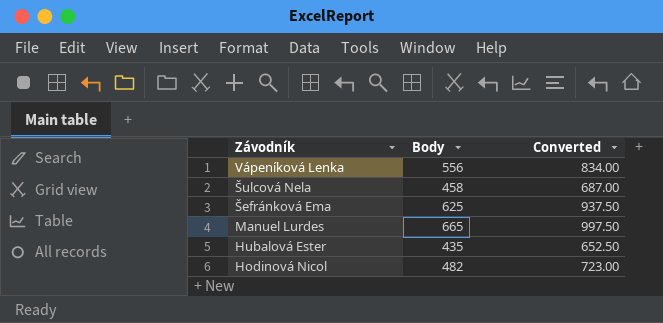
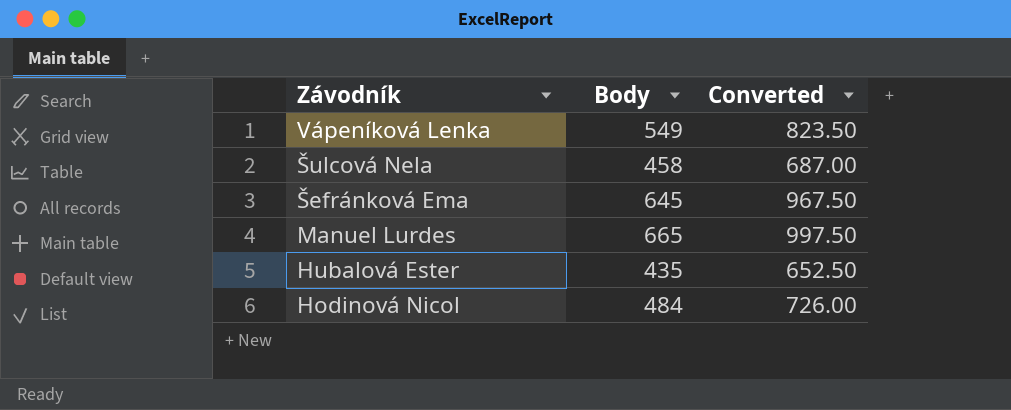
Vápeníková Lenka | Body: 556 -> 549
Vápeníková Lenka | Converted: 834.00 -> 823.50
Šefránková Ema | Body: 625 -> 645
Šefránková Ema | Converted: 937.50 -> 967.50
Hodinová Nicol | Body: 482 -> 484
Hodinová Nicol | Converted: 723.00 -> 726.00

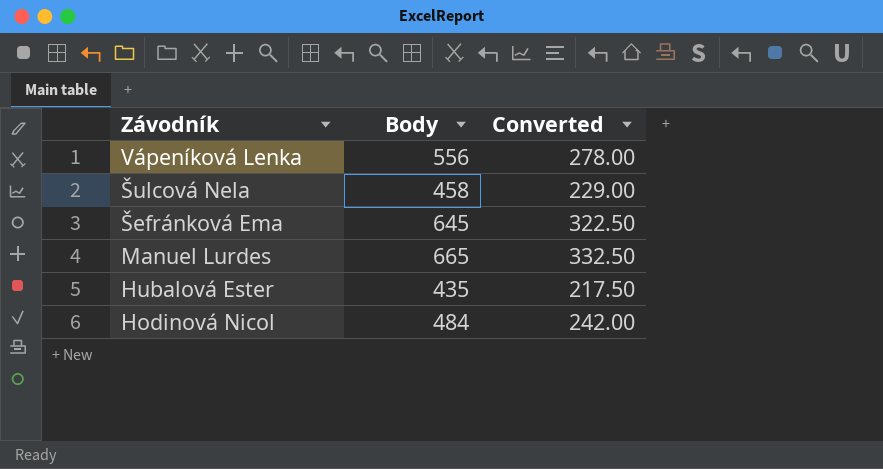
column Converted | formula: [Body] * 1.5 -> [Body] * 0.5
Vápeníková Lenka | Body: 549 -> 556

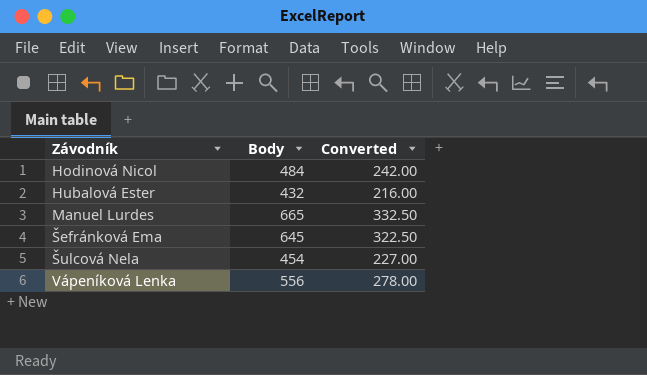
row order: Závodník descending -> Závodník ascending
Hubalová Ester | Body: 435 -> 432
Hubalová Ester | Converted: 217.50 -> 216.00
Šulcová Nela | Body: 458 -> 454
Šulcová Nela | Converted: 229.00 -> 227.00

